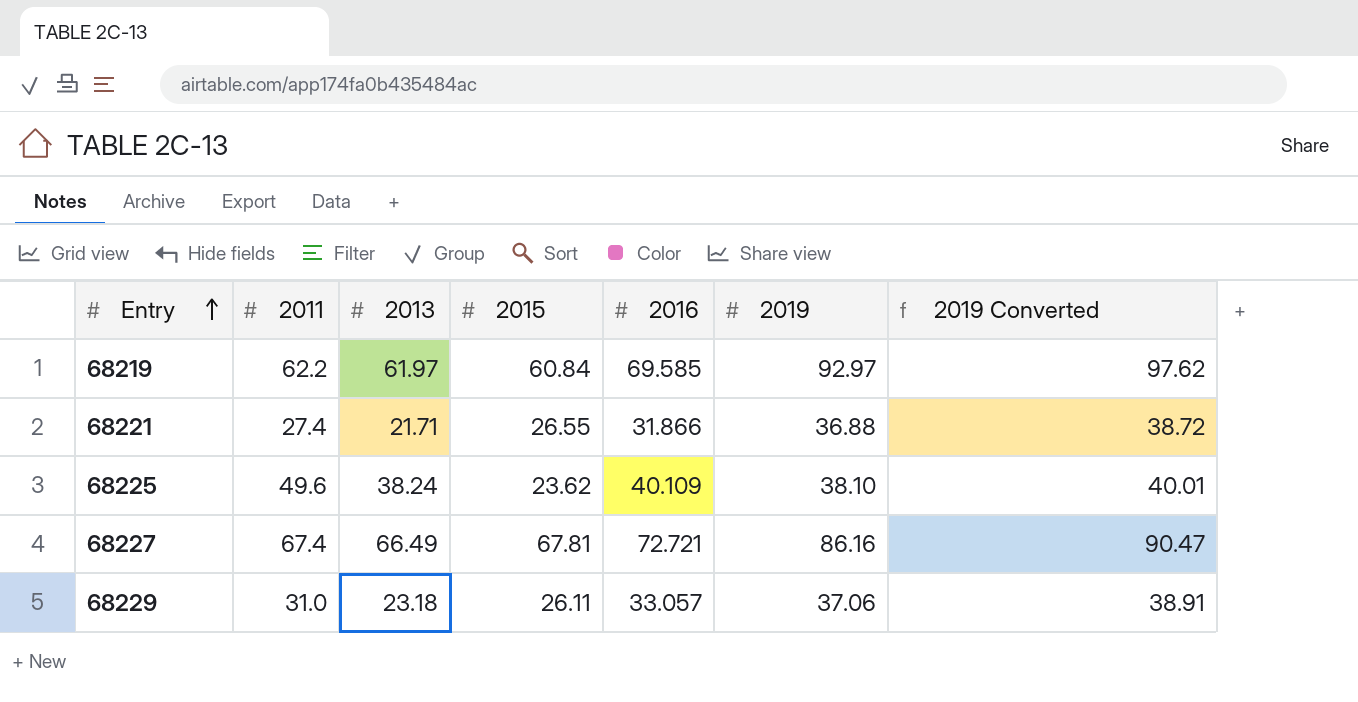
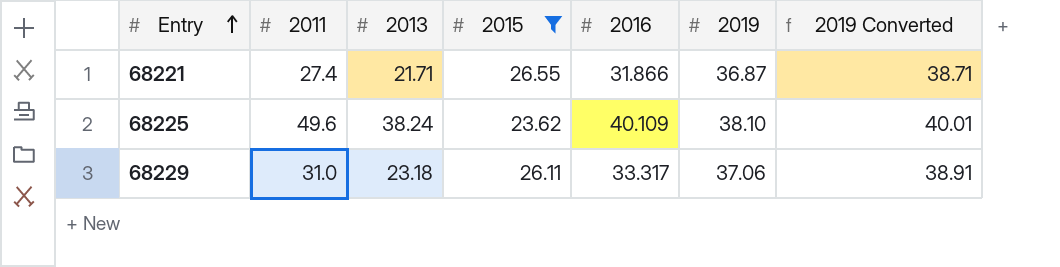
filter: none -> 2015 <= 26.55
68221 | 2019: 36.88 -> 36.87
68221 | 2019 Converted: 38.72 -> 38.71
68229 | 2016: 33.057 -> 33.317

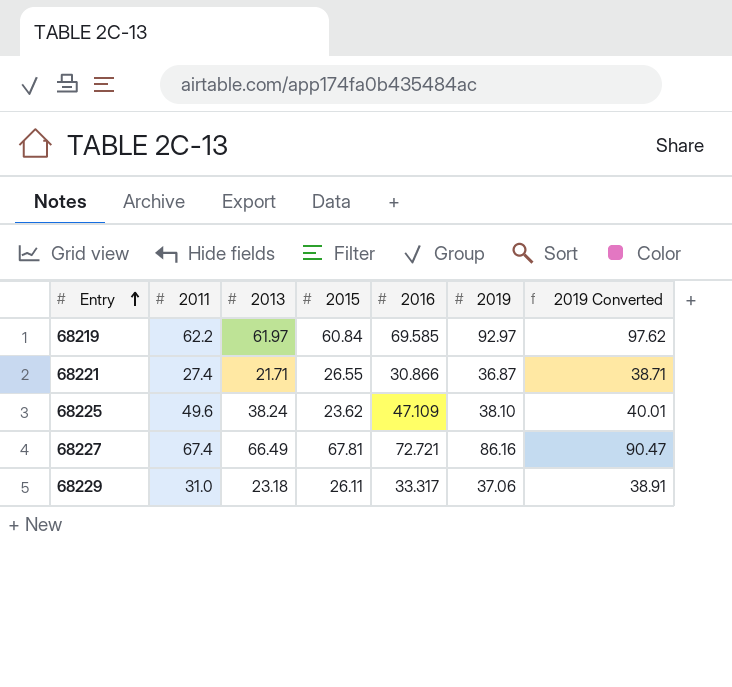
filter: 2015 <= 26.55 -> none
68221 | 2016: 31.866 -> 30.866
68225 | 2016: 40.109 -> 47.109

